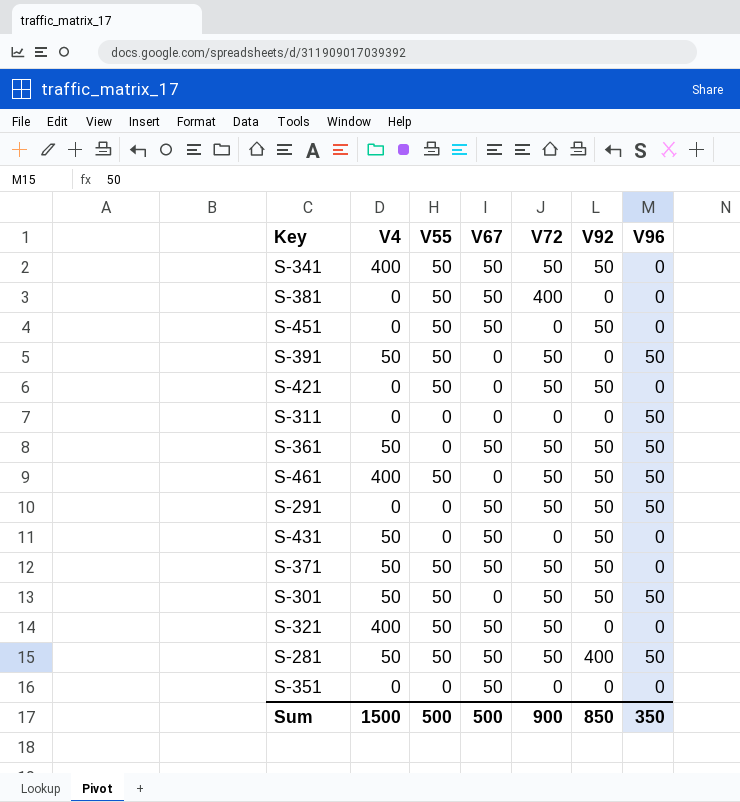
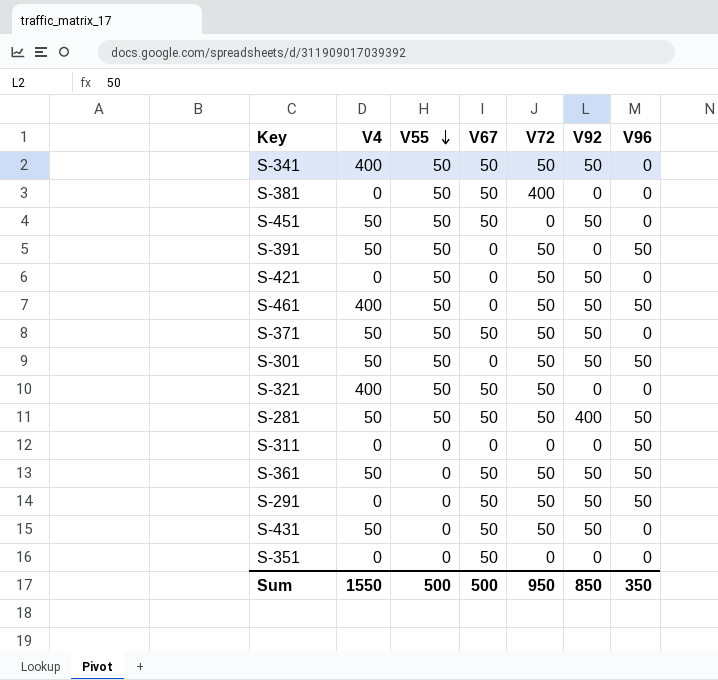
row order: none -> V55 descending
S-451 | V4: 0 -> 50
S-431 | V72: 0 -> 50
Sum | V4: 1500 -> 1550
Sum | V72: 900 -> 950

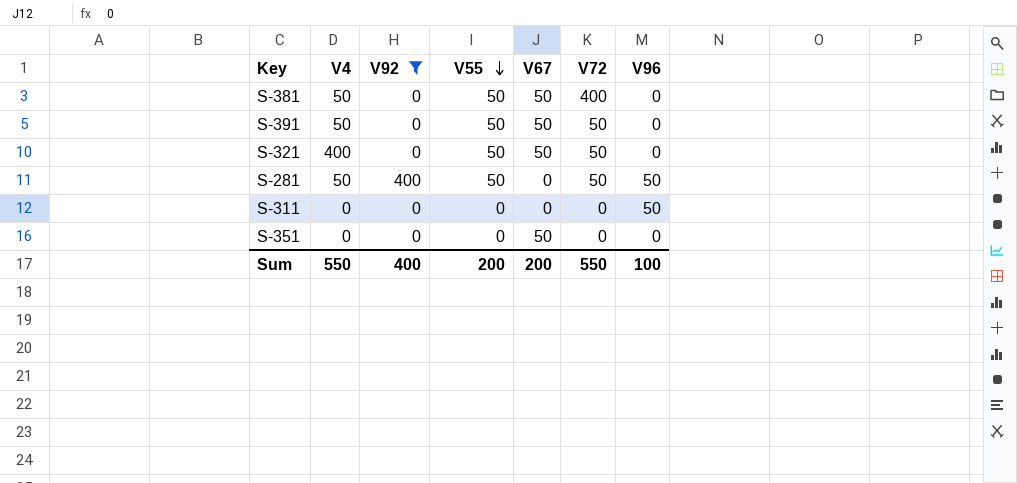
filter: none -> V92 != 50
column V92 | position: 6 -> 3
S-381 | V4: 0 -> 50
S-391 | V67: 0 -> 50
S-391 | V96: 50 -> 0
S-281 | V67: 50 -> 0
Sum | V4: 1550 -> 550
Sum | V92: 850 -> 400
Sum | V55: 500 -> 200
Sum | V67: 500 -> 200
Sum | V72: 950 -> 550
Sum | V96: 350 -> 100

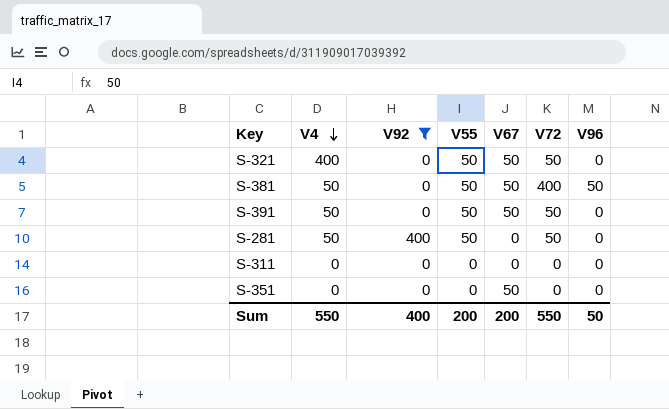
row order: V55 descending -> V4 descending
S-381 | V96: 0 -> 50
S-281 | V96: 50 -> 0
S-311 | V96: 50 -> 0
Sum | V96: 100 -> 50

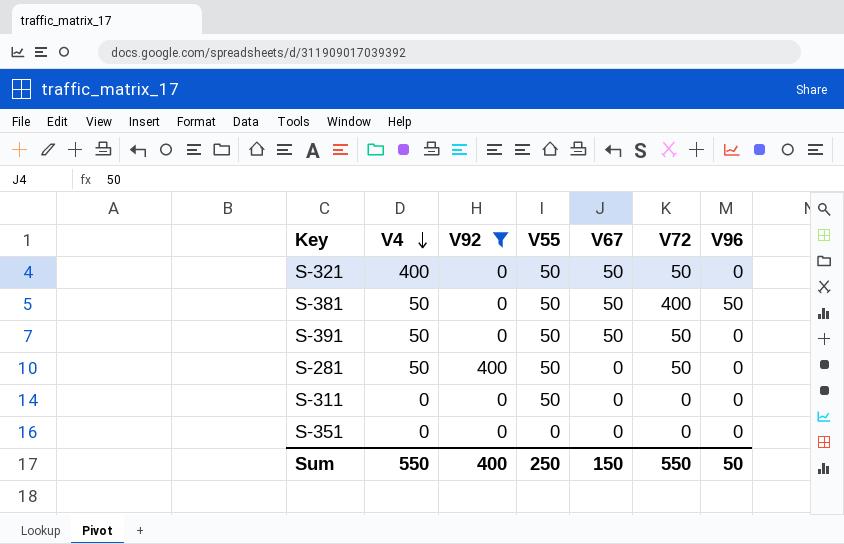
S-311 | V55: 0 -> 50
S-351 | V67: 50 -> 0
Sum | V55: 200 -> 250
Sum | V67: 200 -> 150

